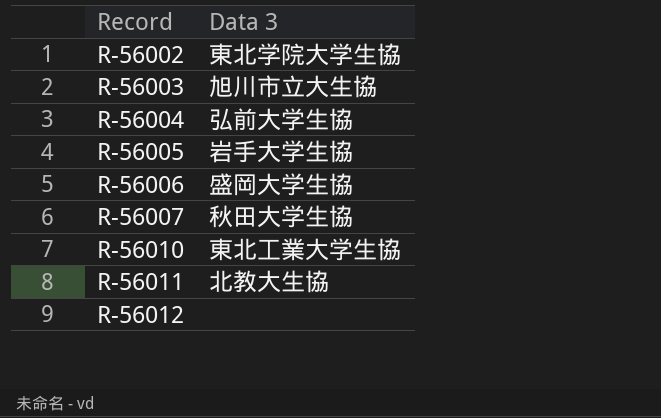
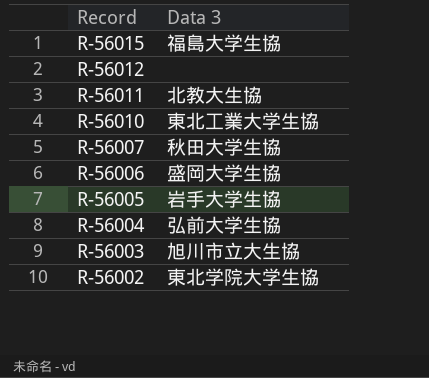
row order: Record ascending -> Record descending
row R-56015: none -> 福島大学生協

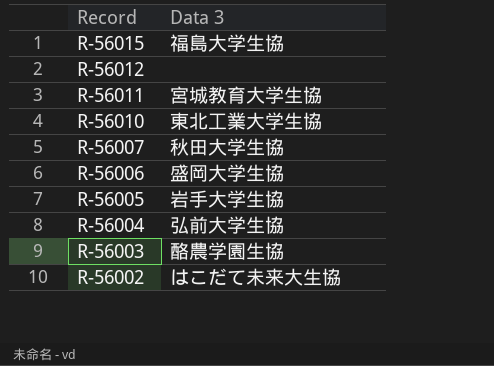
R-56011 | Data 3: 北教大生協 -> 宮城教育大学生協
R-56003 | Data 3: 旭川市立大生協 -> 酪農学園生協
R-56002 | Data 3: 東北学院大学生協 -> はこだて未来大生協

